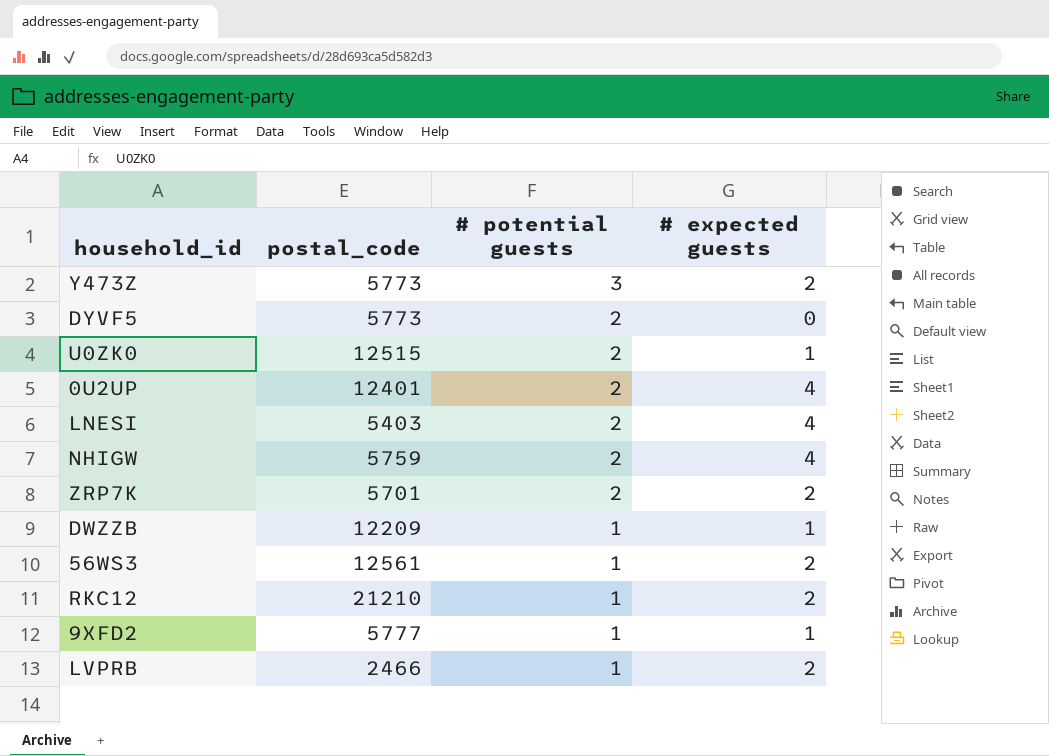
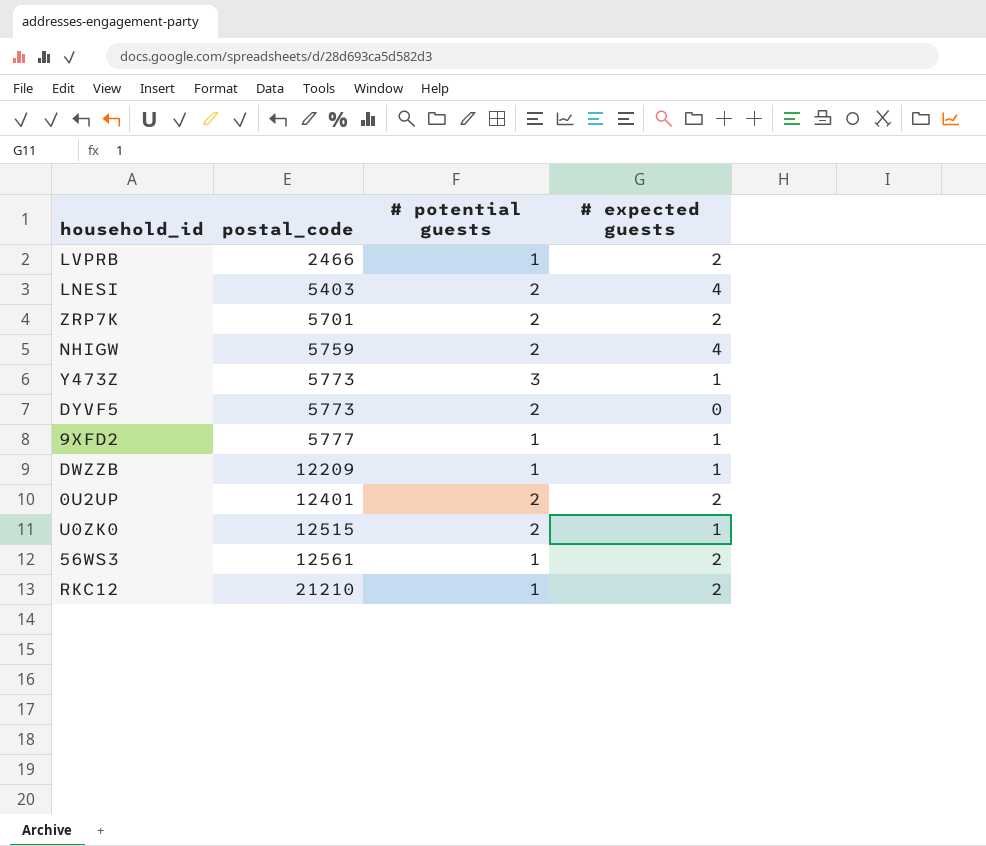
row order: # potential guests descending -> postal_code ascending
Y473Z | # expected guests: 2 -> 1
0U2UP | # expected guests: 4 -> 2

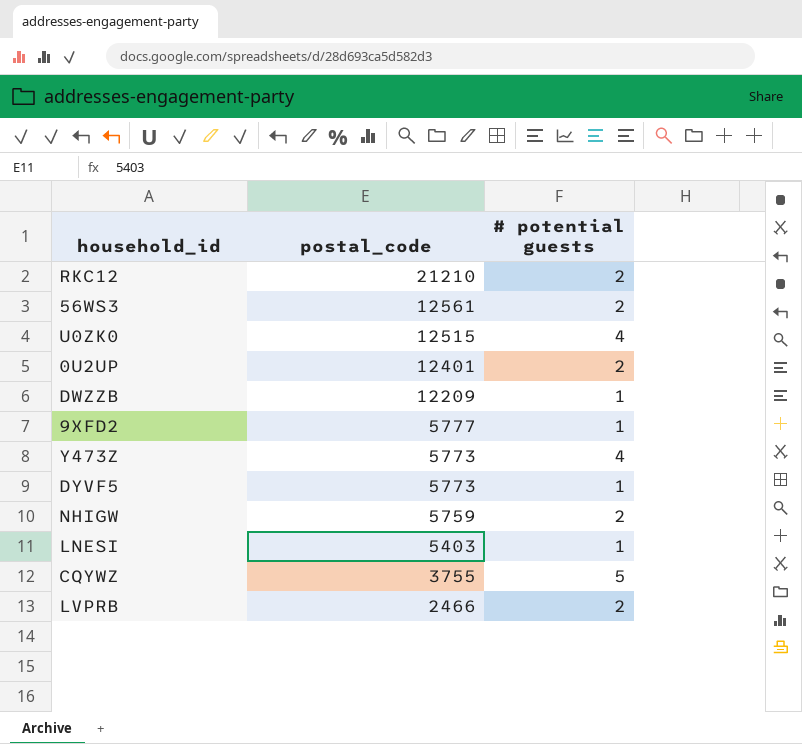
row order: postal_code ascending -> postal_code descending
column # expected guests | position: 4 -> none
row ZRP7K: 5701 | 2 | 2 -> none
RKC12 | # potential guests: 1 -> 2
56WS3 | # potential guests: 1 -> 2
U0ZK0 | # potential guests: 2 -> 4
Y473Z | # potential guests: 3 -> 4
DYVF5 | # potential guests: 2 -> 1
LNESI | # potential guests: 2 -> 1
row CQYWZ: none -> 3755 | 5
LVPRB | # potential guests: 1 -> 2

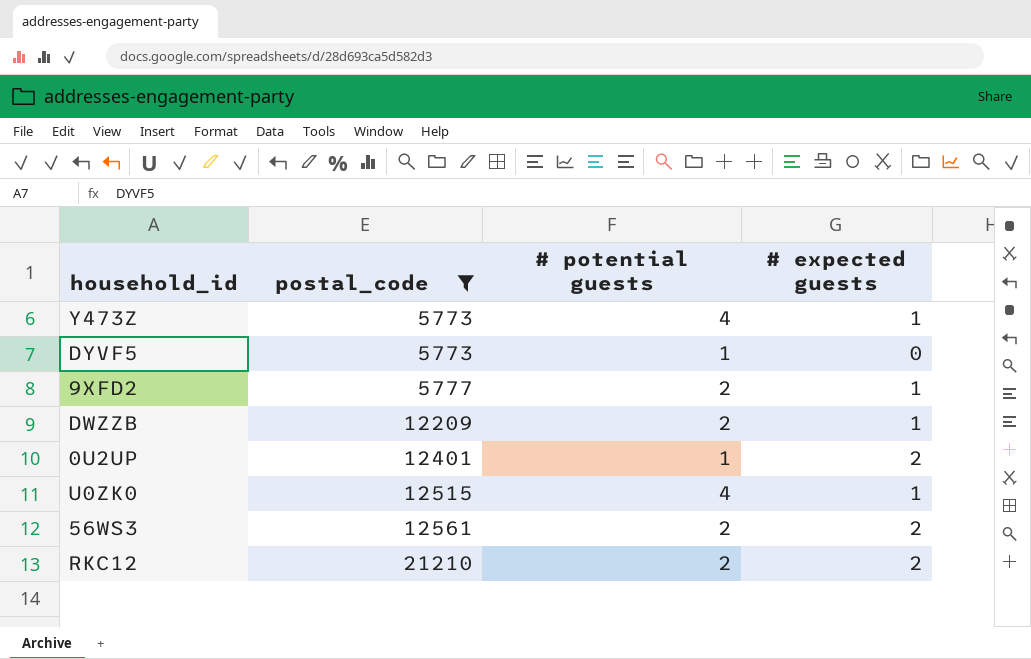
filter: none -> postal_code >= 5773
row order: postal_code descending -> postal_code ascending
column # expected guests | position: none -> 4
9XFD2 | # potential guests: 1 -> 2
DWZZB | # potential guests: 1 -> 2
0U2UP | # potential guests: 2 -> 1

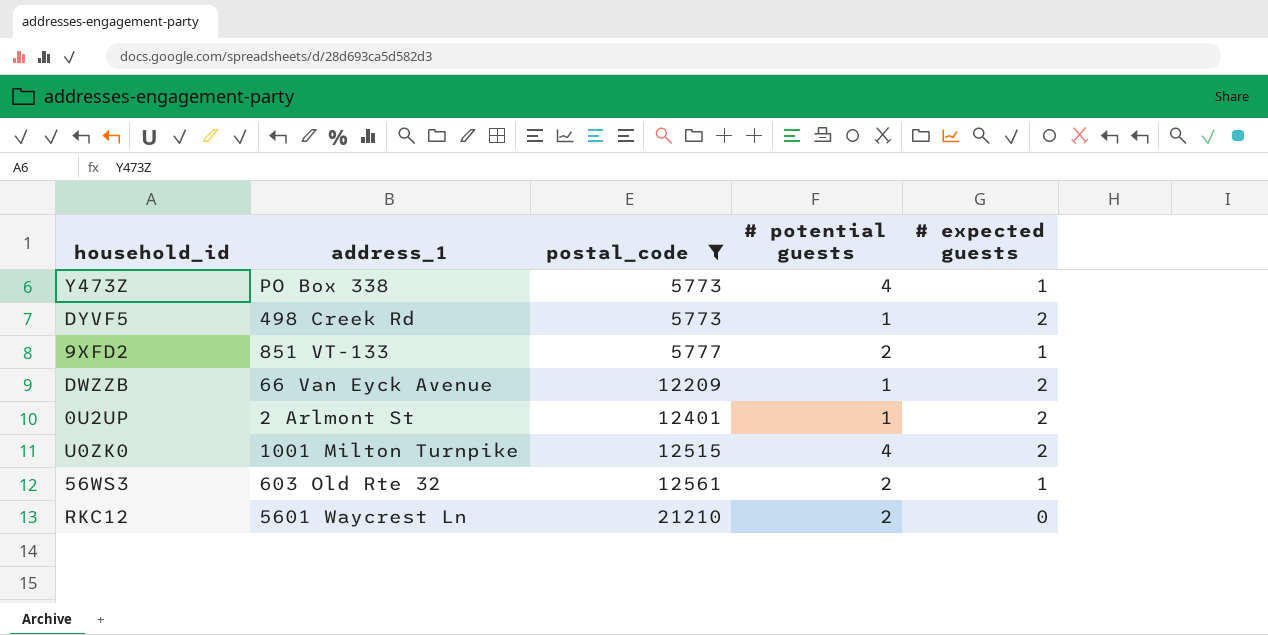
column address_1 | position: none -> 2
DYVF5 | # expected guests: 0 -> 2
DWZZB | # potential guests: 2 -> 1
DWZZB | # expected guests: 1 -> 2
U0ZK0 | # expected guests: 1 -> 2
56WS3 | # expected guests: 2 -> 1
RKC12 | # expected guests: 2 -> 0

